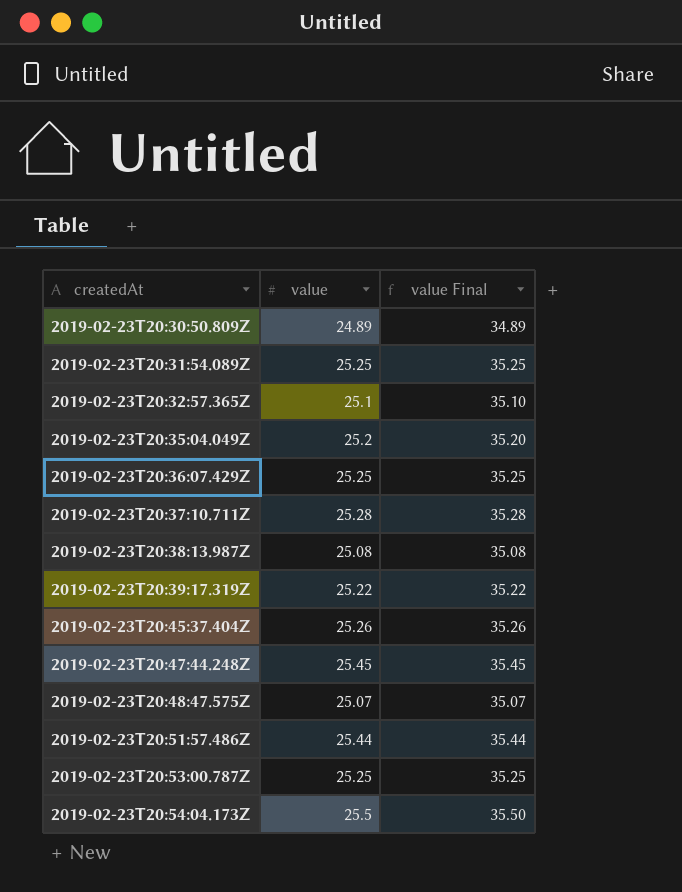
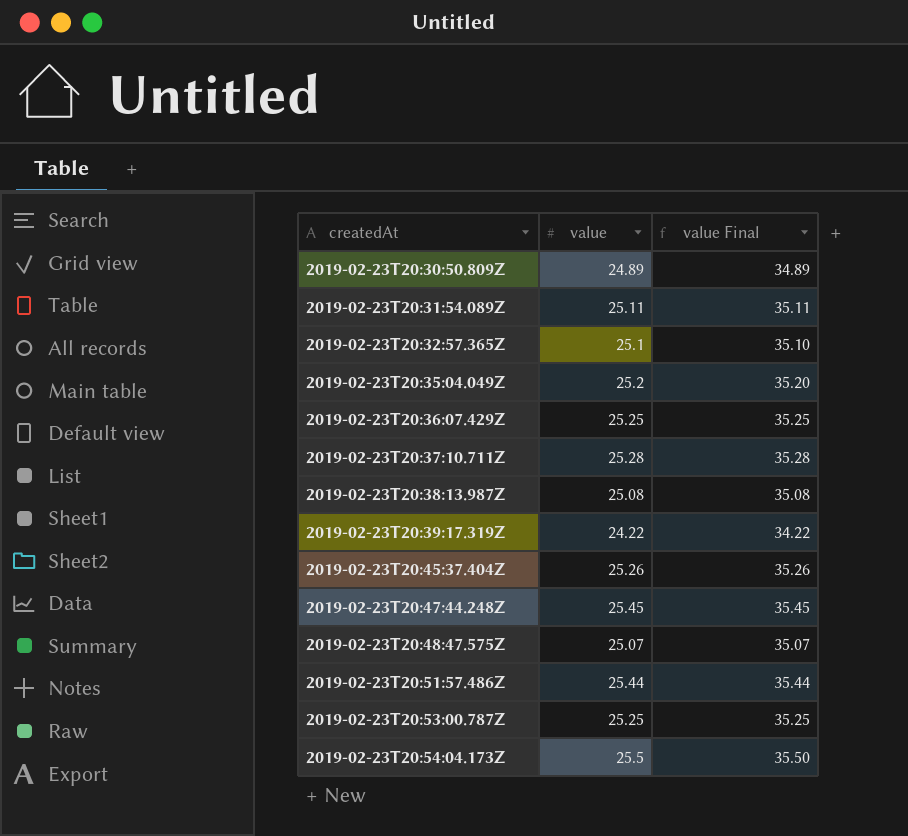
2019-02-23T20:31:54.089Z | value: 25.25 -> 25.11
2019-02-23T20:31:54.089Z | value Final: 35.25 -> 35.11
2019-02-23T20:39:17.319Z | value: 25.22 -> 24.22
2019-02-23T20:39:17.319Z | value Final: 35.22 -> 34.22

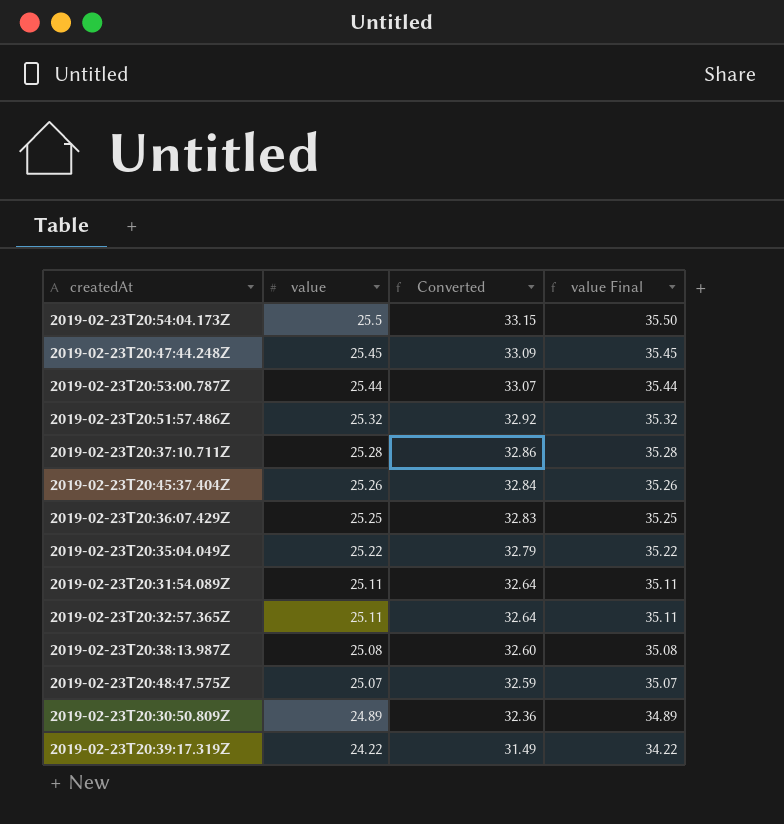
row order: createdAt ascending -> value descending
column Converted | formula: none -> [value] * 1.3
2019-02-23T20:53:00.787Z | value: 25.25 -> 25.44
2019-02-23T20:53:00.787Z | value Final: 35.25 -> 35.44
2019-02-23T20:51:57.486Z | value: 25.44 -> 25.32
2019-02-23T20:51:57.486Z | value Final: 35.44 -> 35.32
2019-02-23T20:35:04.049Z | value: 25.2 -> 25.22
2019-02-23T20:35:04.049Z | value Final: 35.20 -> 35.22
2019-02-23T20:32:57.365Z | value: 25.1 -> 25.11
2019-02-23T20:32:57.365Z | value Final: 35.10 -> 35.11

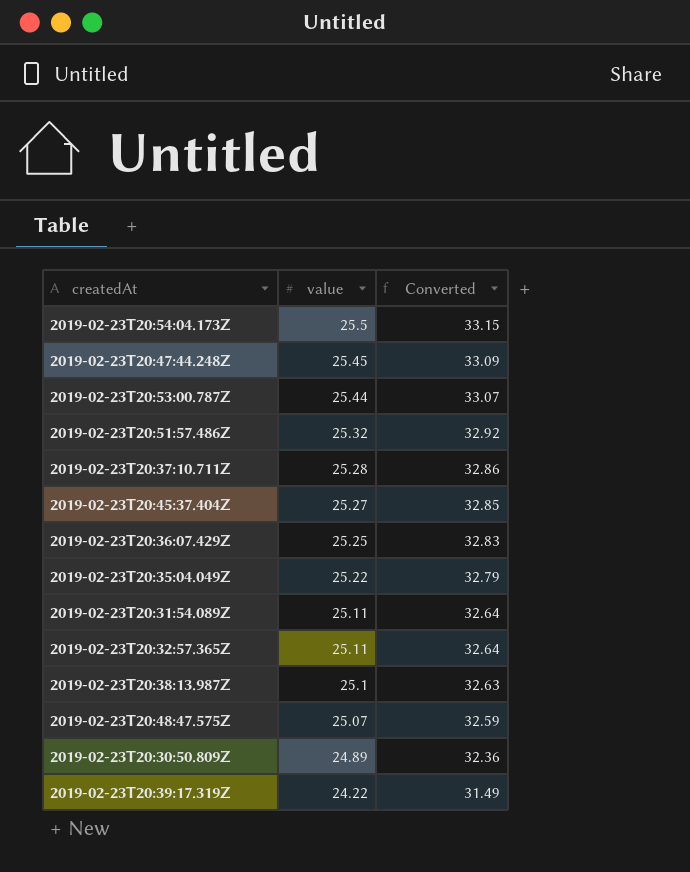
column value Final | formula: [value] + 10 -> none
2019-02-23T20:45:37.404Z | value: 25.26 -> 25.27
2019-02-23T20:45:37.404Z | Converted: 32.84 -> 32.85
2019-02-23T20:38:13.987Z | value: 25.08 -> 25.1
2019-02-23T20:38:13.987Z | Converted: 32.60 -> 32.63

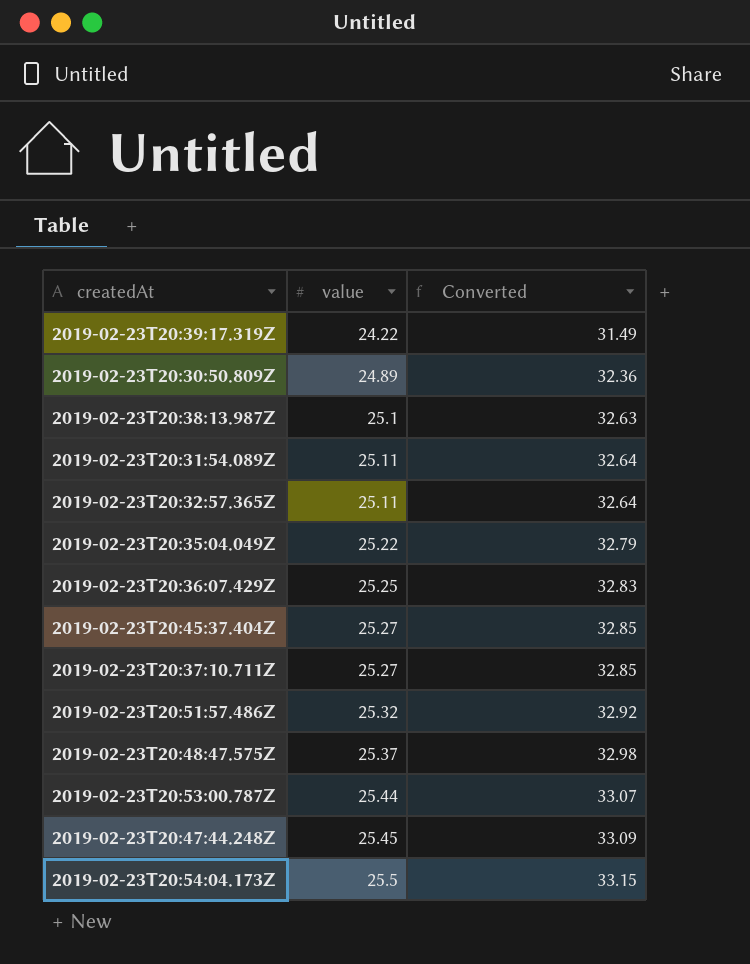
row order: value descending -> value ascending
2019-02-23T20:37:10.711Z | value: 25.28 -> 25.27
2019-02-23T20:37:10.711Z | Converted: 32.86 -> 32.85
2019-02-23T20:48:47.575Z | value: 25.07 -> 25.37
2019-02-23T20:48:47.575Z | Converted: 32.59 -> 32.98

